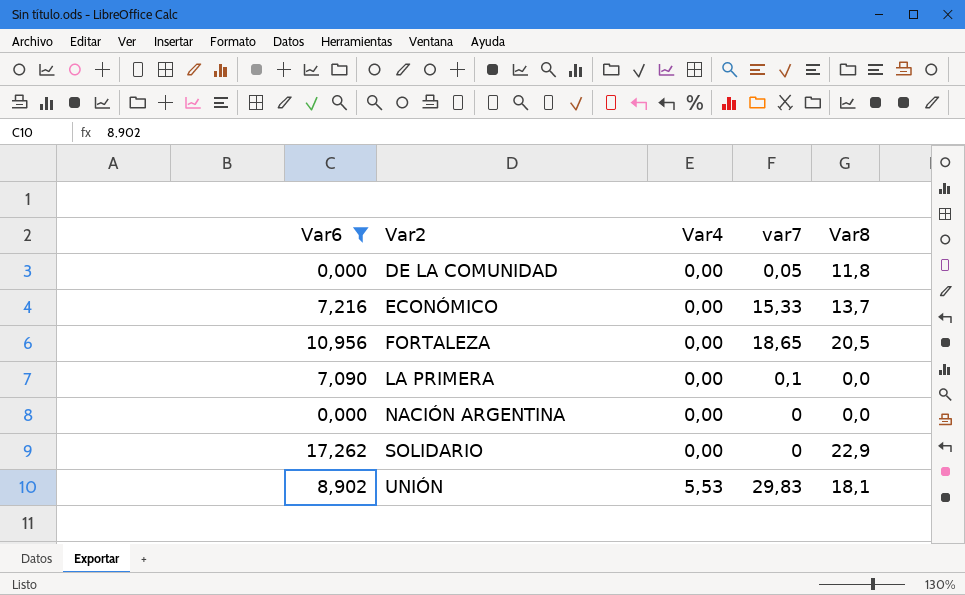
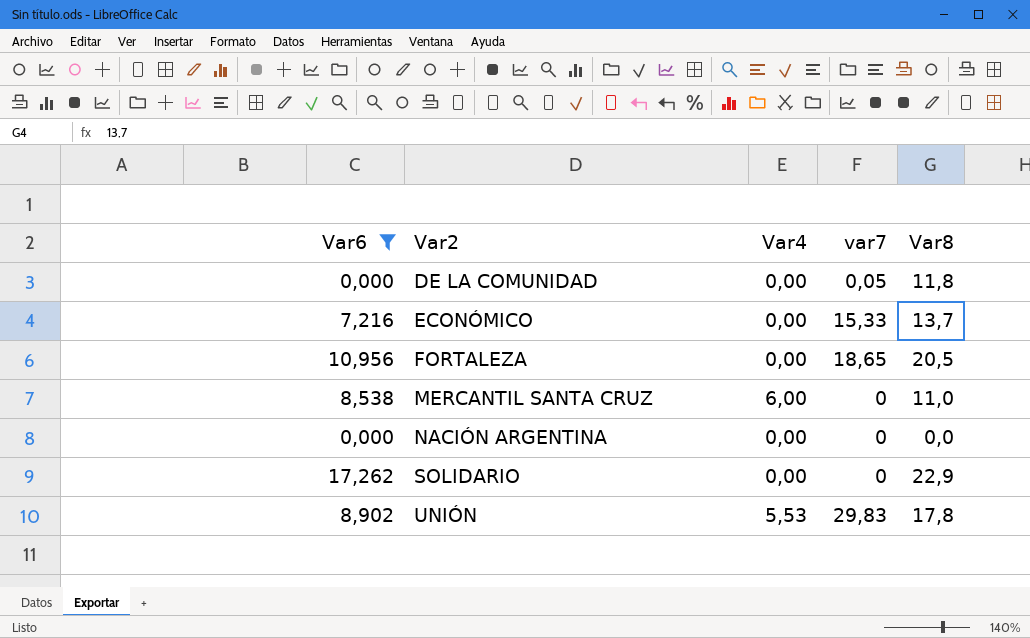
row LA PRIMERA: 7,090 | 0,00 | 0,1 | 0,0 -> none
row MERCANTIL SANTA CRUZ: none -> 8,538 | 6,00 | 0 | 11,0
UNIÓN | Var8: 18,1 -> 17,8

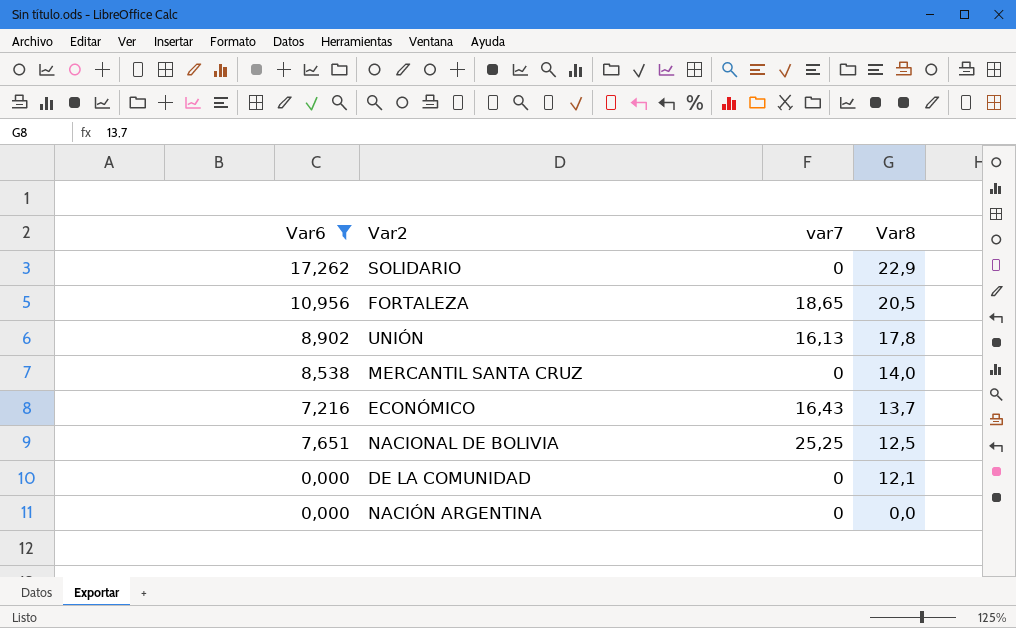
row order: Var2 ascending -> Var8 descending
column Var4 | position: 3 -> none
UNIÓN | var7: 29,83 -> 16,13
MERCANTIL SANTA CRUZ | Var8: 11,0 -> 14,0
ECONÓMICO | var7: 15,33 -> 16,43
row NACIONAL DE BOLIVIA: none -> 7,651 | 25,25 | 12,5
DE LA COMUNIDAD | var7: 0,05 -> 0
DE LA COMUNIDAD | Var8: 11,8 -> 12,1

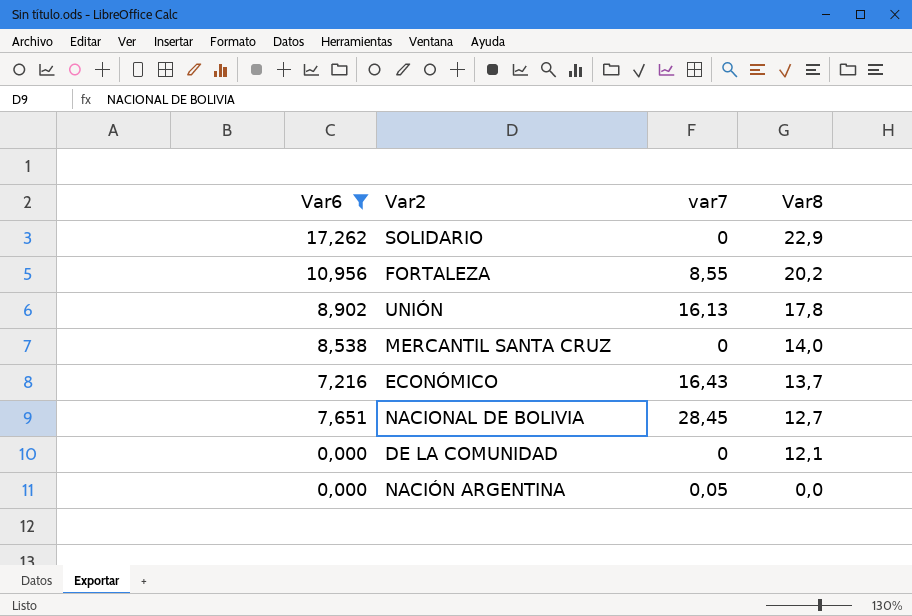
FORTALEZA | var7: 18,65 -> 8,55
FORTALEZA | Var8: 20,5 -> 20,2
NACIONAL DE BOLIVIA | var7: 25,25 -> 28,45
NACIONAL DE BOLIVIA | Var8: 12,5 -> 12,7
NACIÓN ARGENTINA | var7: 0 -> 0,05

